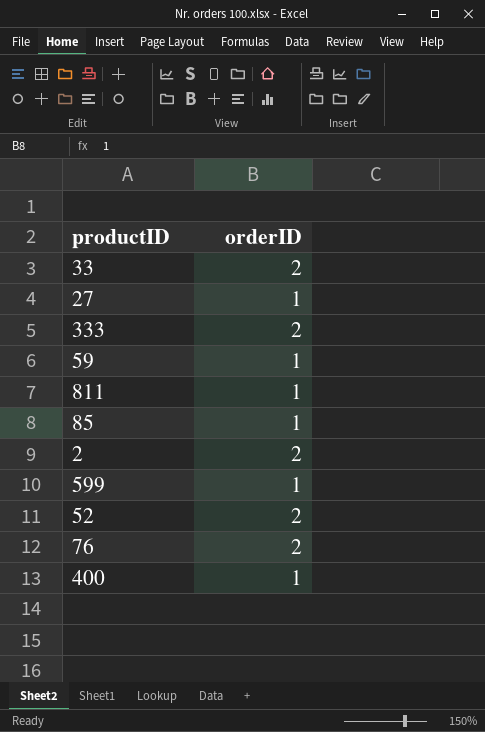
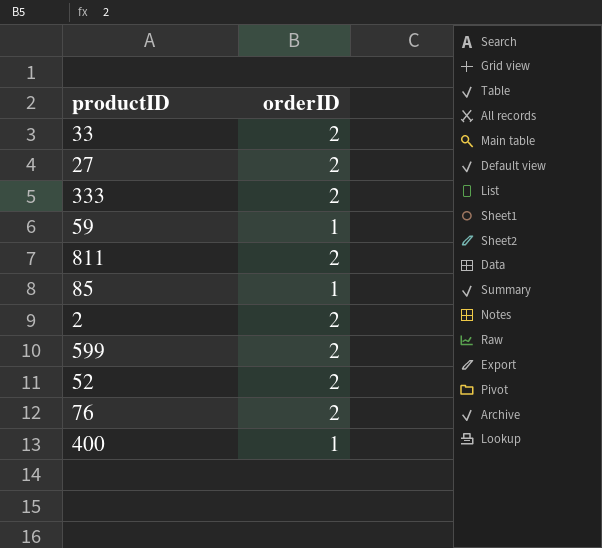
27 | orderID: 1 -> 2
811 | orderID: 1 -> 2
599 | orderID: 1 -> 2

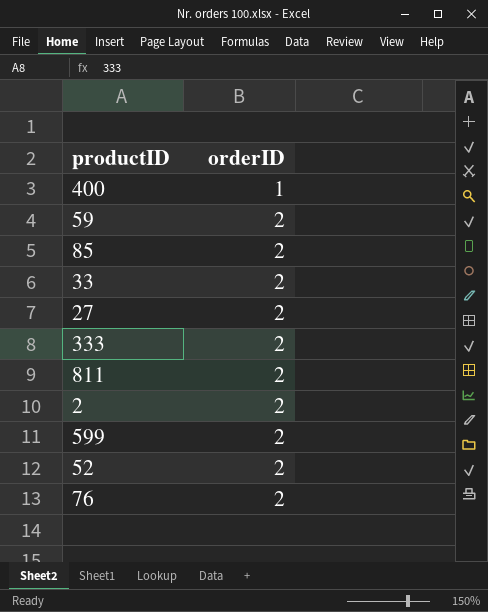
row order: none -> orderID ascending
59 | orderID: 1 -> 2
85 | orderID: 1 -> 2

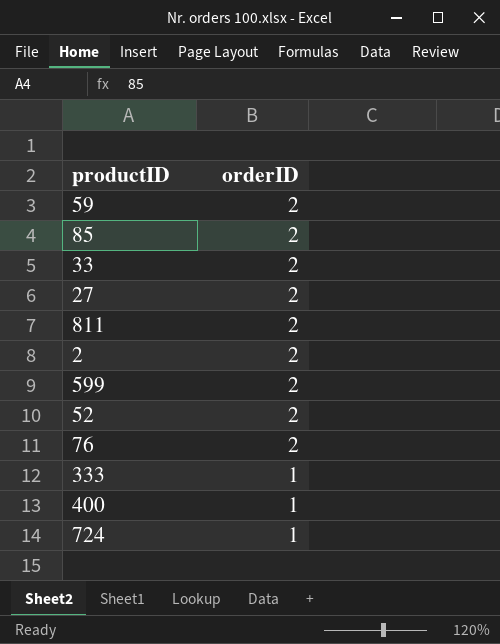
row order: orderID ascending -> orderID descending
333 | orderID: 2 -> 1
row 724: none -> 1

